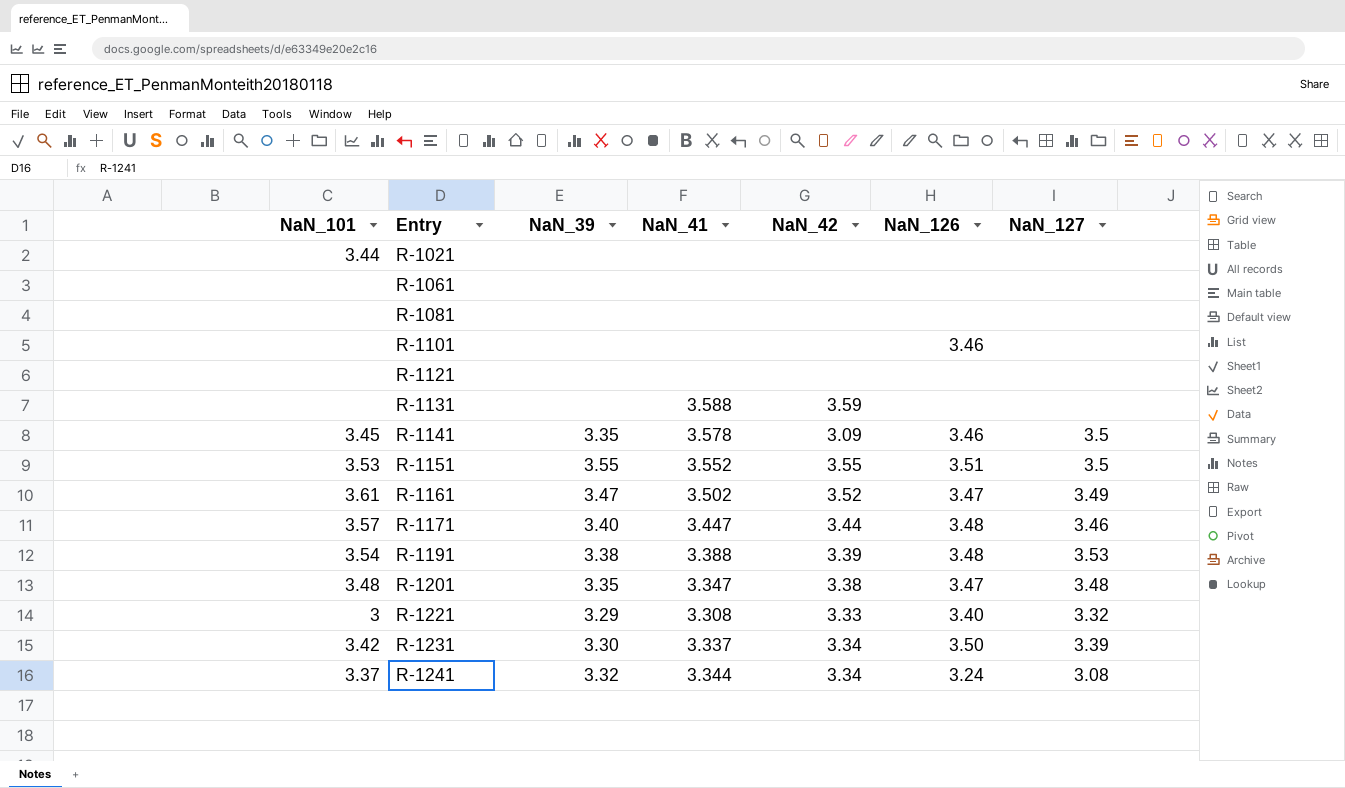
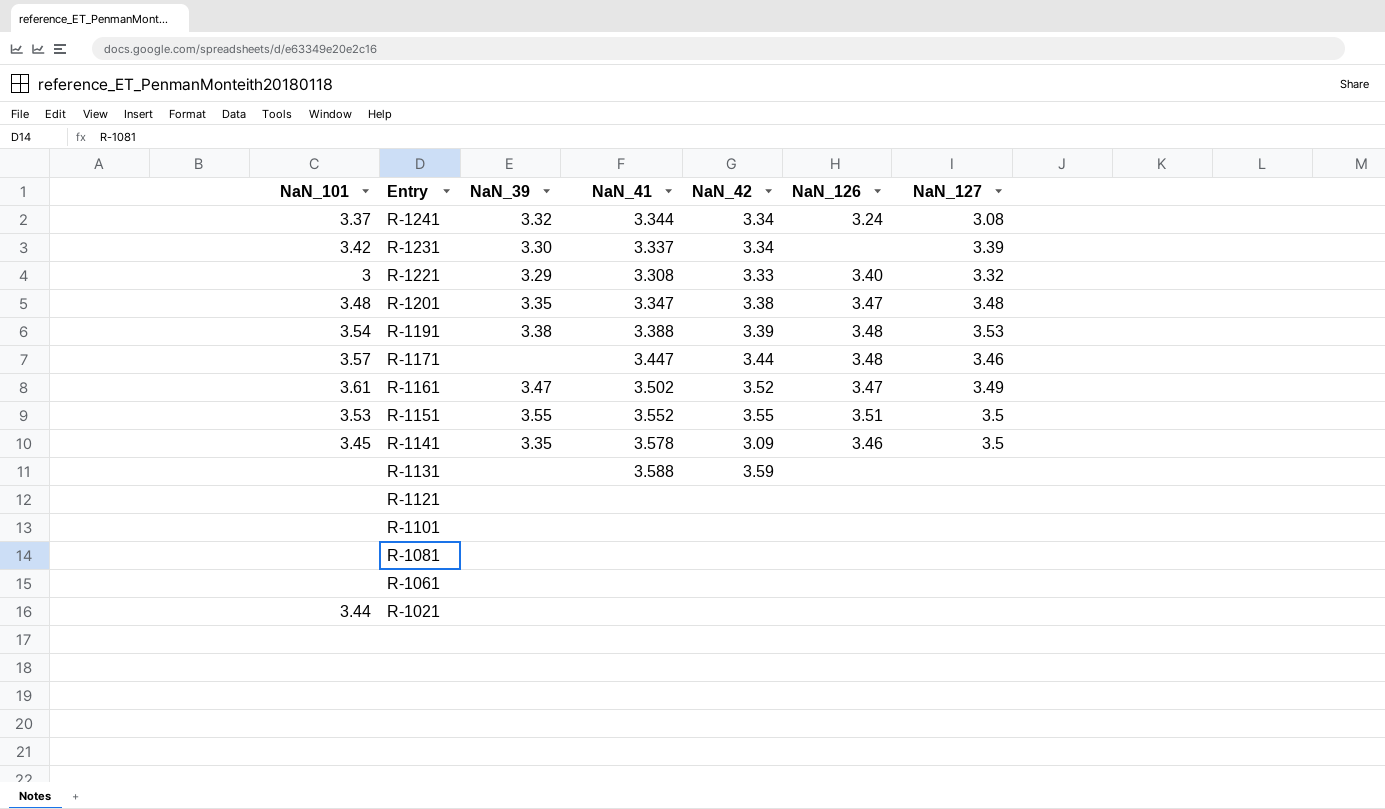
row order: Entry ascending -> Entry descending
R-1231 | NaN_126: 3.50 -> none
R-1171 | NaN_39: 3.40 -> none
R-1101 | NaN_126: 3.46 -> none

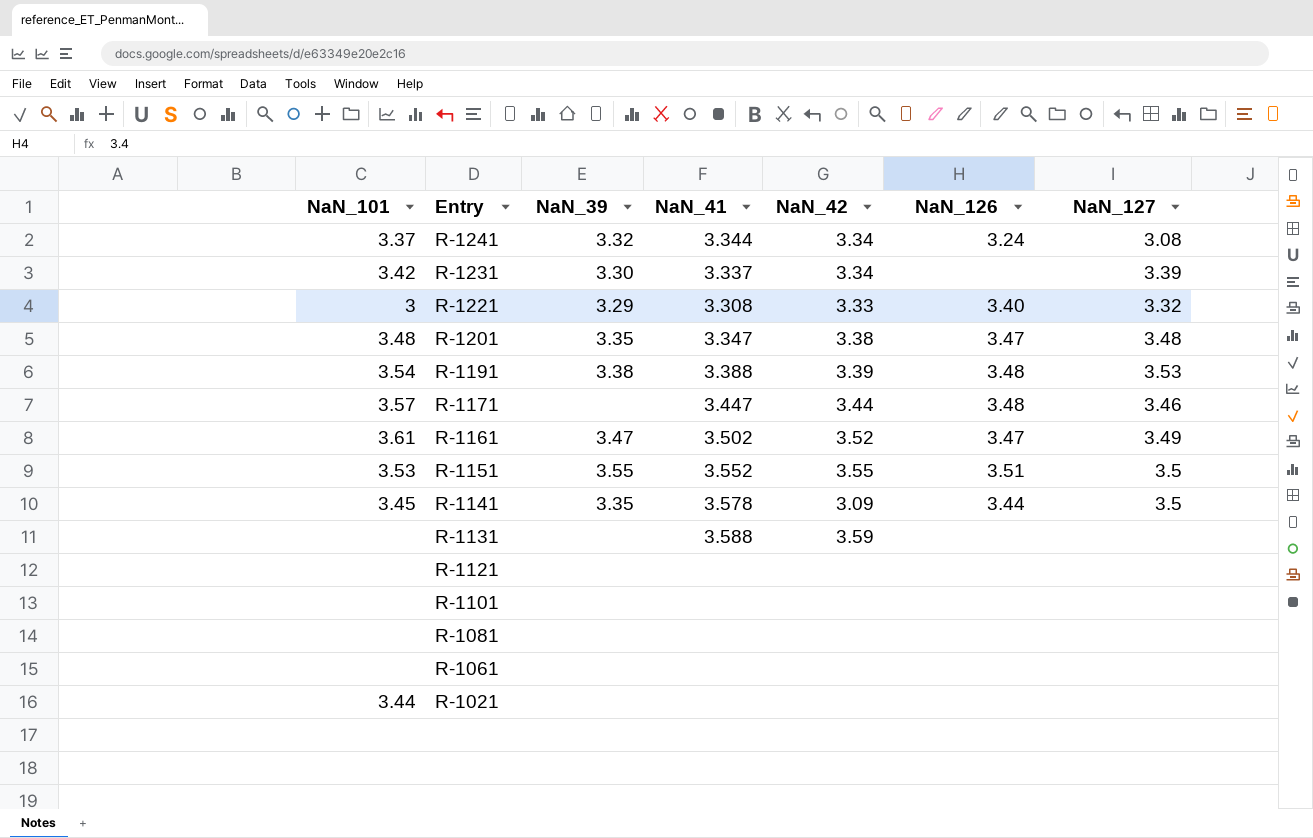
R-1141 | NaN_126: 3.46 -> 3.44

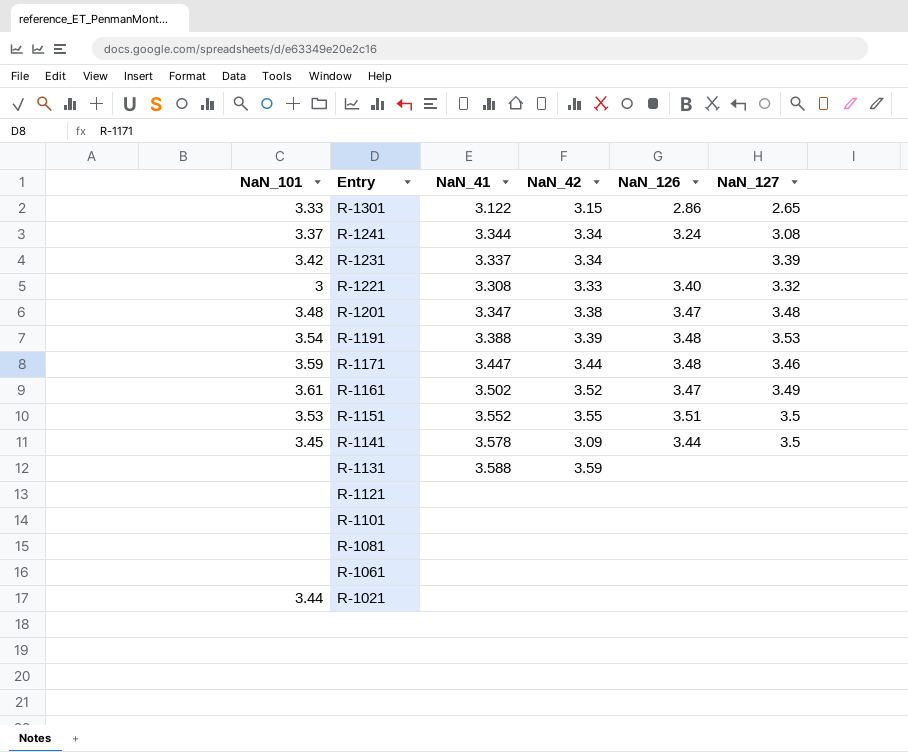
column NaN_39 | position: 3 -> none
row R-1301: none -> 3.33 | 3.122 | 3.15 | 2.86 | 2.65
R-1171 | NaN_101: 3.57 -> 3.59

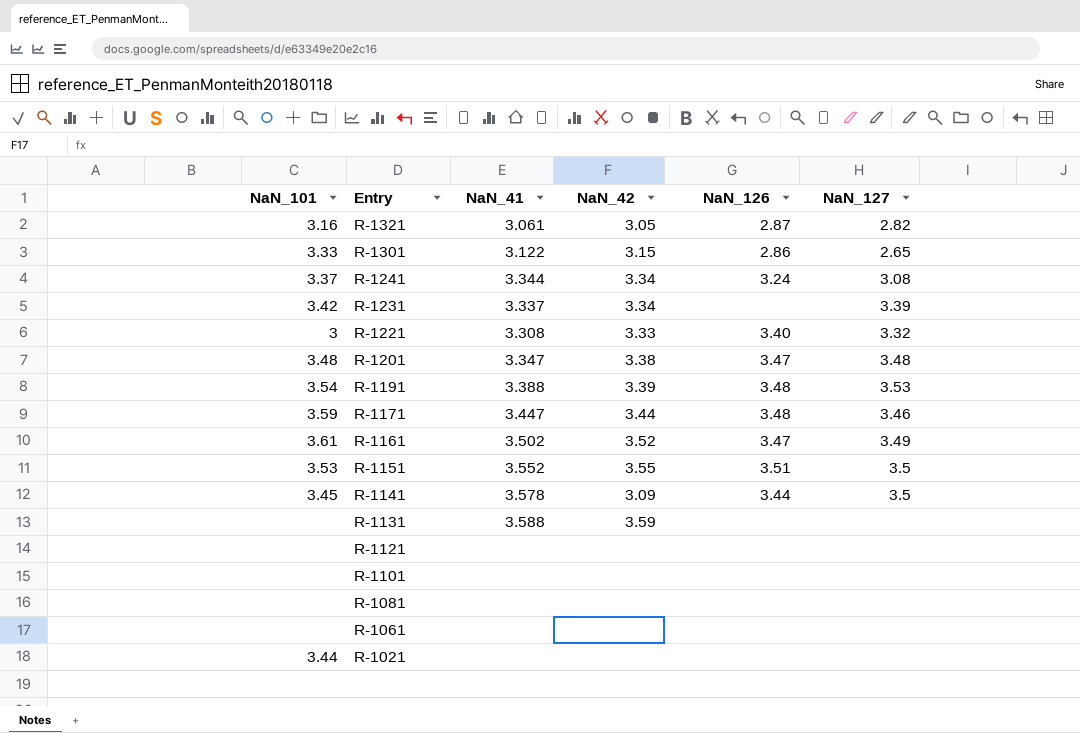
row R-1321: none -> 3.16 | 3.061 | 3.05 | 2.87 | 2.82

